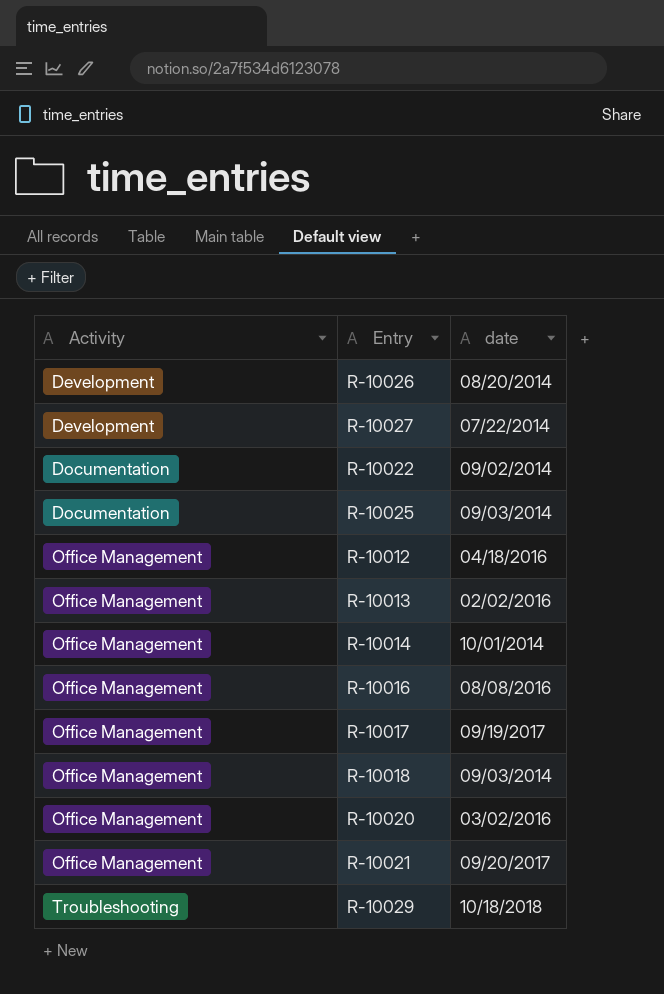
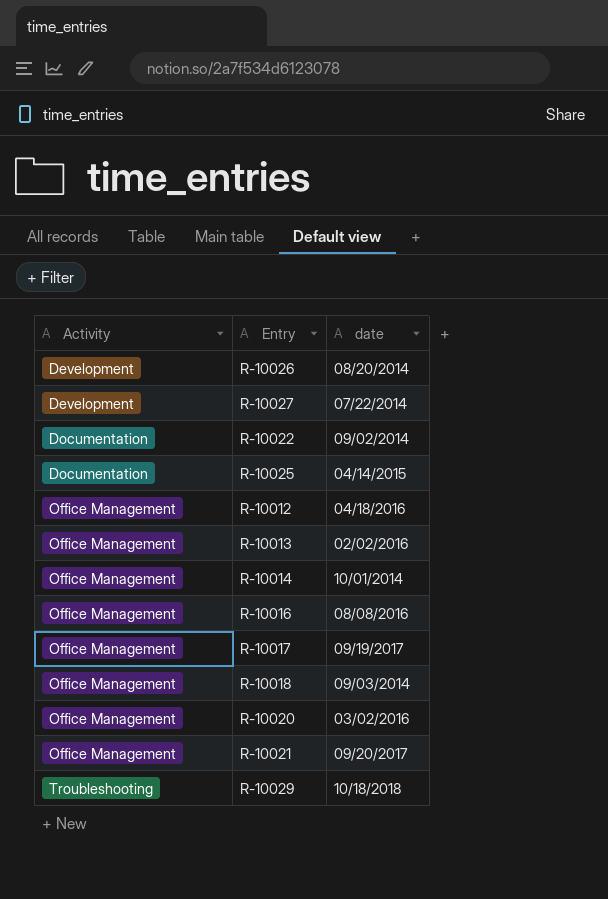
R-10025 | date: 09/03/2014 -> 04/14/2015

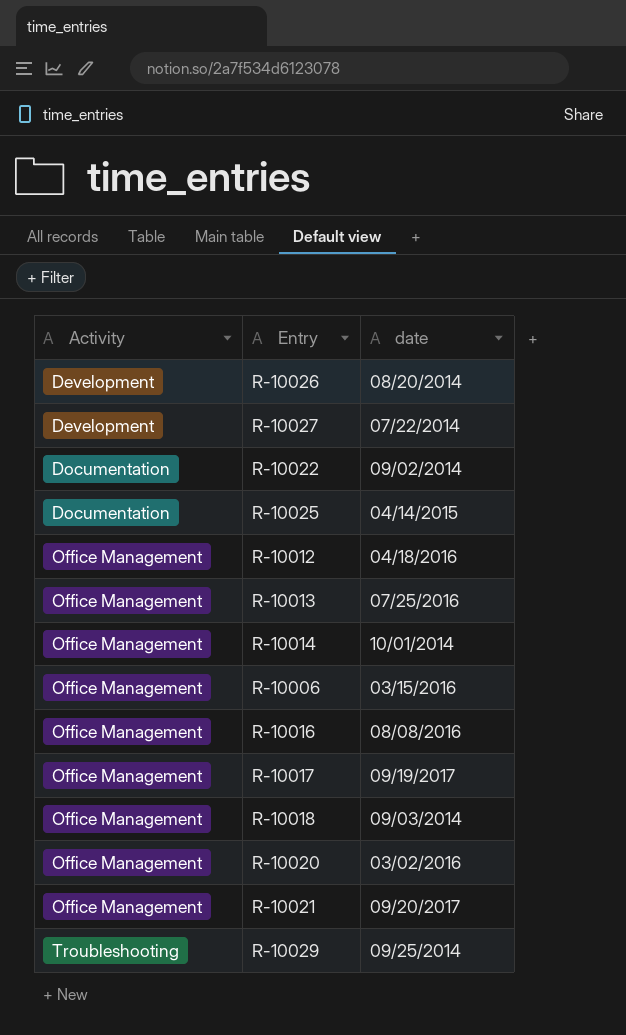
R-10013 | date: 02/02/2016 -> 07/25/2016
row R-10006: none -> Office Management | 03/15/2016
R-10029 | date: 10/18/2018 -> 09/25/2014

